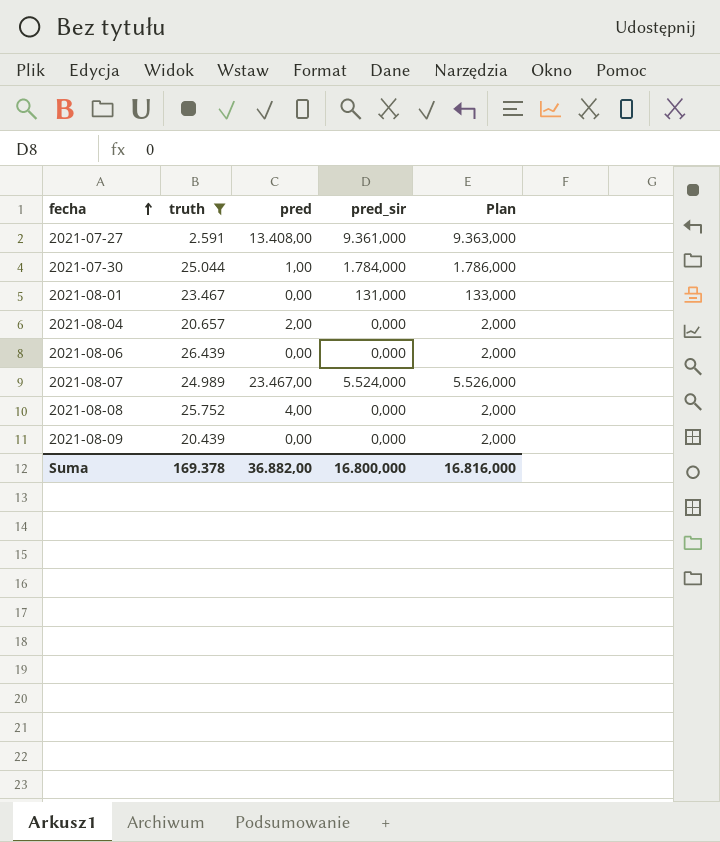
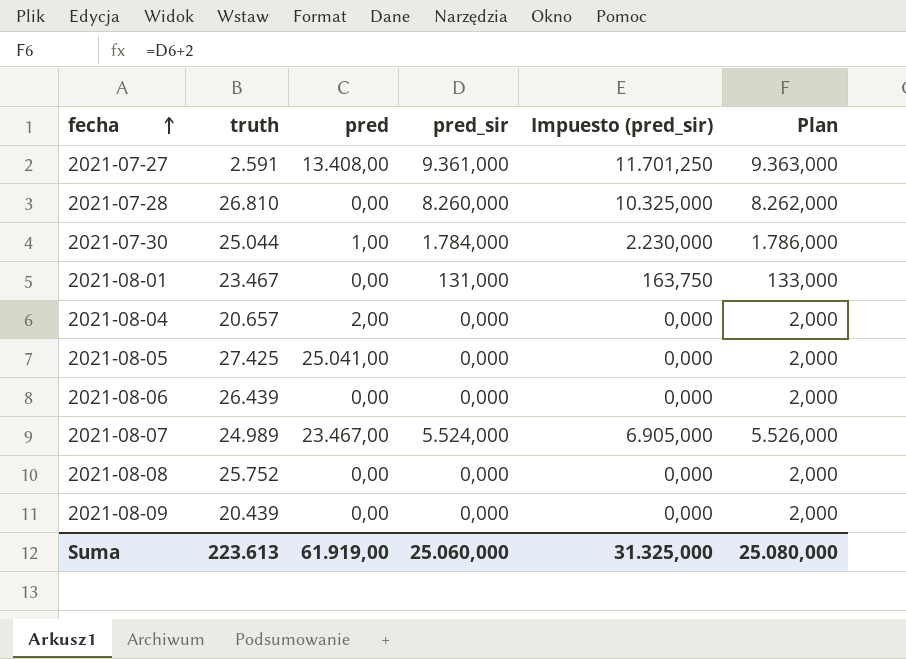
filter: truth <= 26.439 -> none
column Impuesto (pred_sir) | formula: none -> [pred_sir] * 1,25
2021-08-08 | pred: 4,00 -> 0,00
Suma | truth: 169.378 -> 223.613
Suma | pred: 36.882,00 -> 61.919,00
Suma | pred_sir: 16.800,000 -> 25.060,000
Suma | Plan: 16.816,000 -> 25.080,000

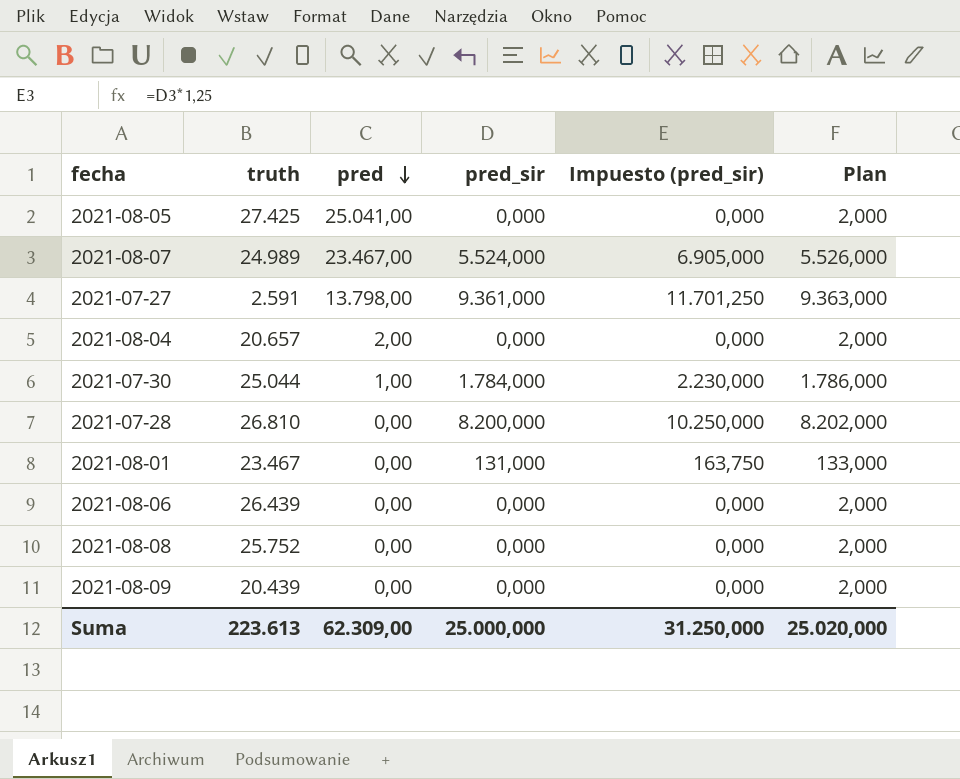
row order: fecha ascending -> pred descending
2021-07-27 | pred: 13.408,00 -> 13.798,00
2021-07-28 | pred_sir: 8.260,000 -> 8.200,000
2021-07-28 | Impuesto (pred_sir): 10.325,000 -> 10.250,000
2021-07-28 | Plan: 8.262,000 -> 8.202,000
Suma | pred: 61.919,00 -> 62.309,00
Suma | pred_sir: 25.060,000 -> 25.000,000
Suma | Impuesto (pred_sir): 31.325,000 -> 31.250,000
Suma | Plan: 25.080,000 -> 25.020,000

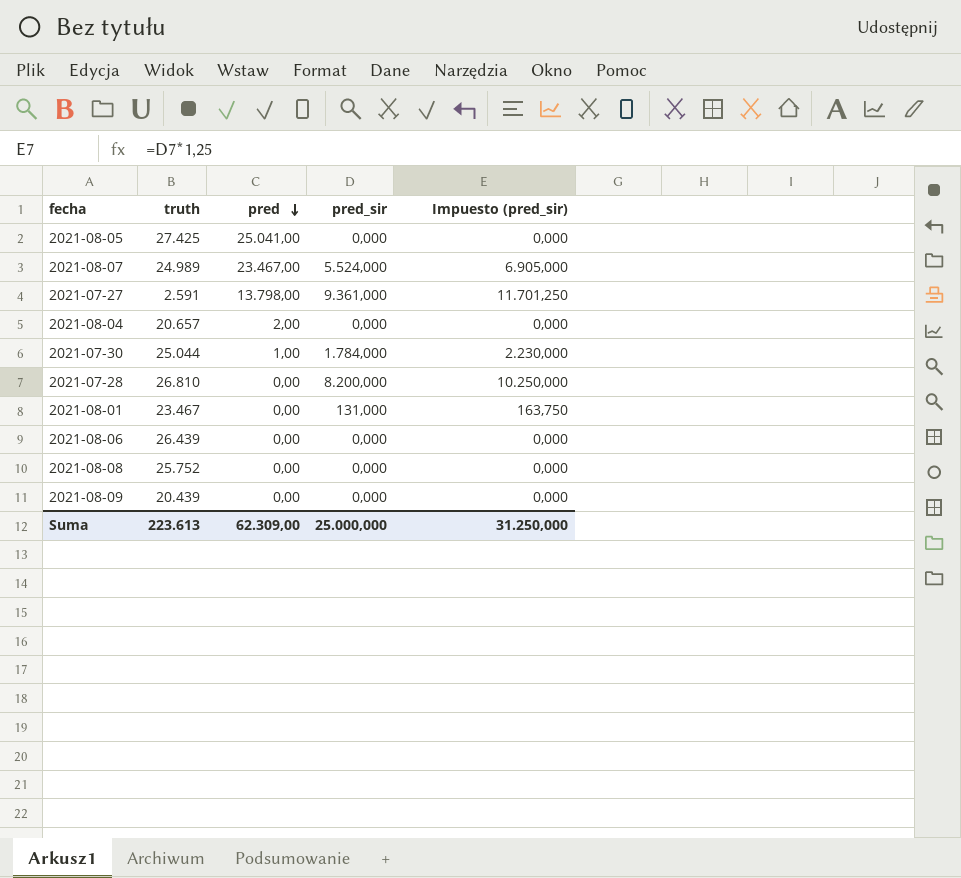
column Plan | formula: [pred_sir] + 2 -> none

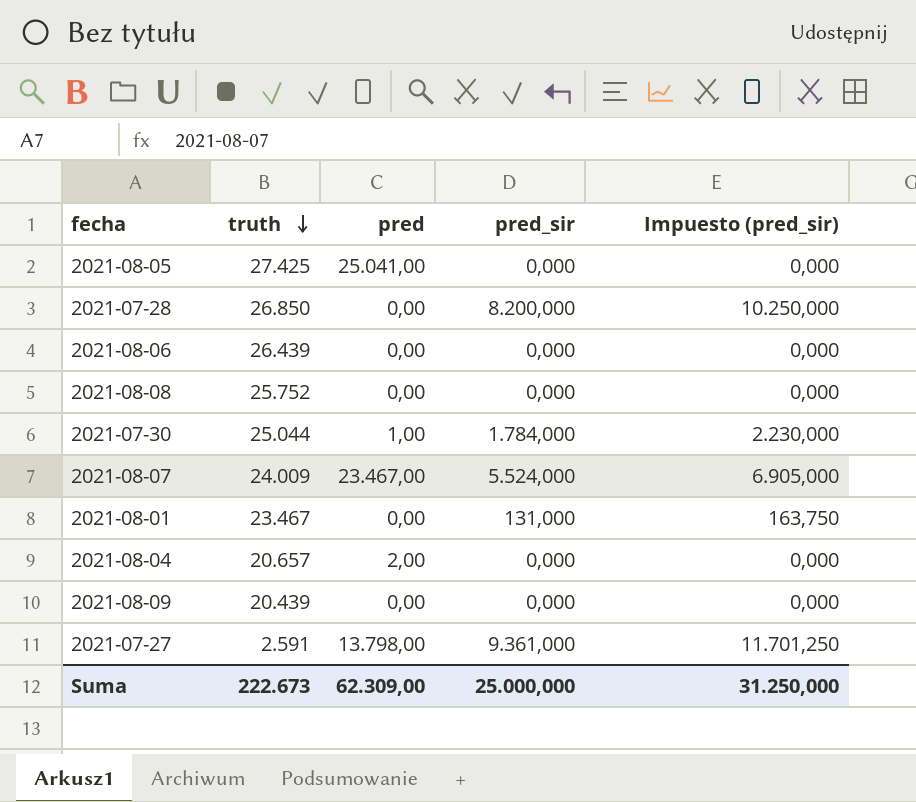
row order: pred descending -> truth descending
2021-07-28 | truth: 26.810 -> 26.850
2021-08-07 | truth: 24.989 -> 24.009
Suma | truth: 223.613 -> 222.673

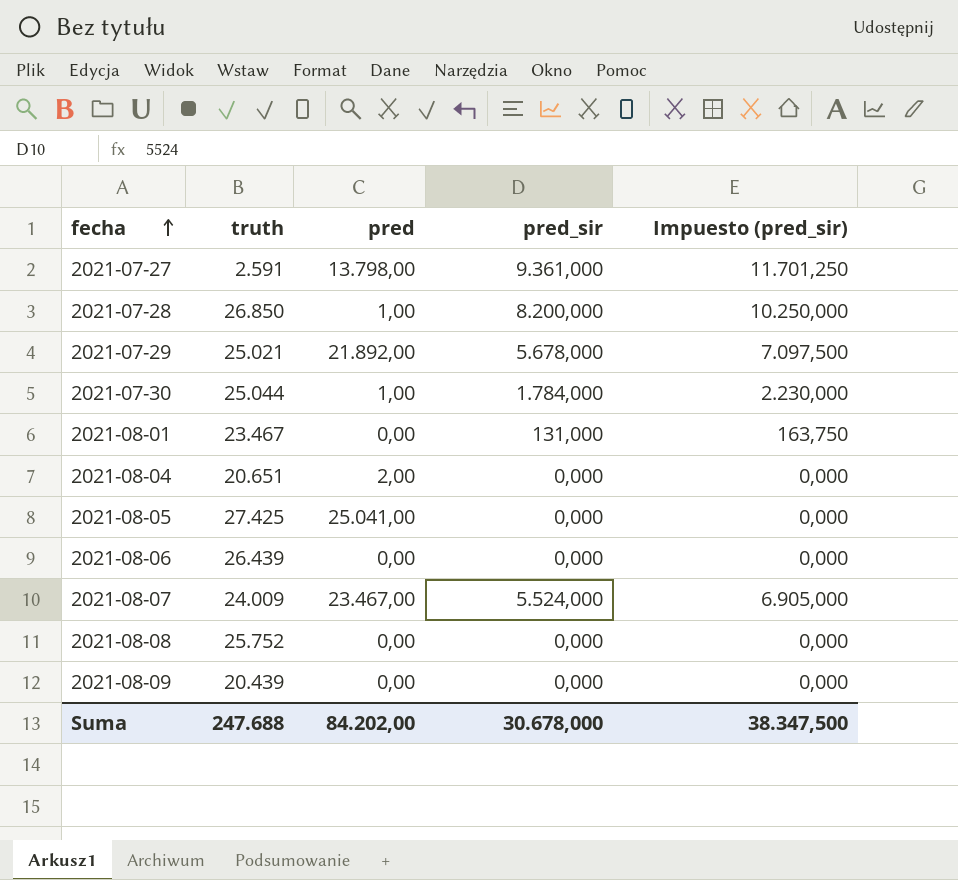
row order: truth descending -> fecha ascending
2021-07-28 | pred: 0,00 -> 1,00
row 2021-07-29: none -> 25.021 | 21.892,00 | 5.678,000 | 7.097,500
2021-08-04 | truth: 20.657 -> 20.651
Suma | truth: 222.673 -> 247.688
Suma | pred: 62.309,00 -> 84.202,00
Suma | pred_sir: 25.000,000 -> 30.678,000
Suma | Impuesto (pred_sir): 31.250,000 -> 38.347,500

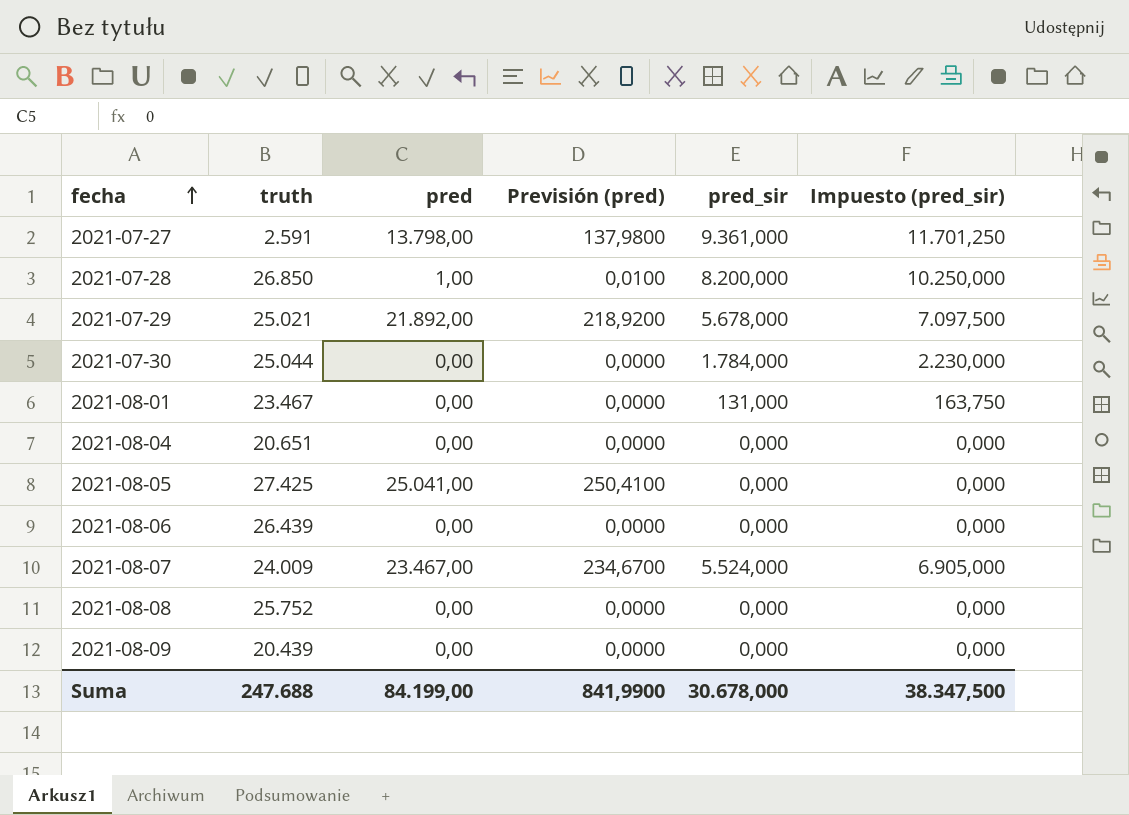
column Previsión (pred) | formula: none -> [pred] * 0,01
2021-07-30 | pred: 1,00 -> 0,00
2021-08-04 | pred: 2,00 -> 0,00
Suma | pred: 84.202,00 -> 84.199,00

